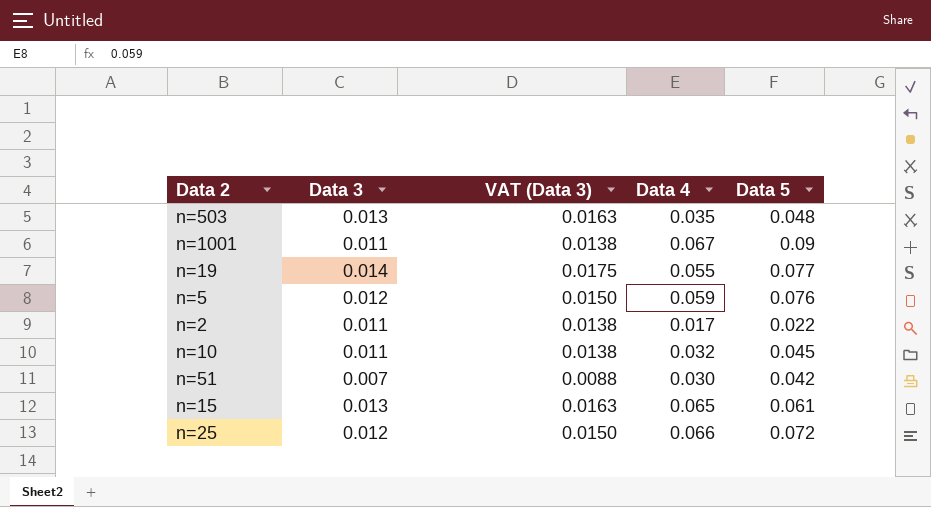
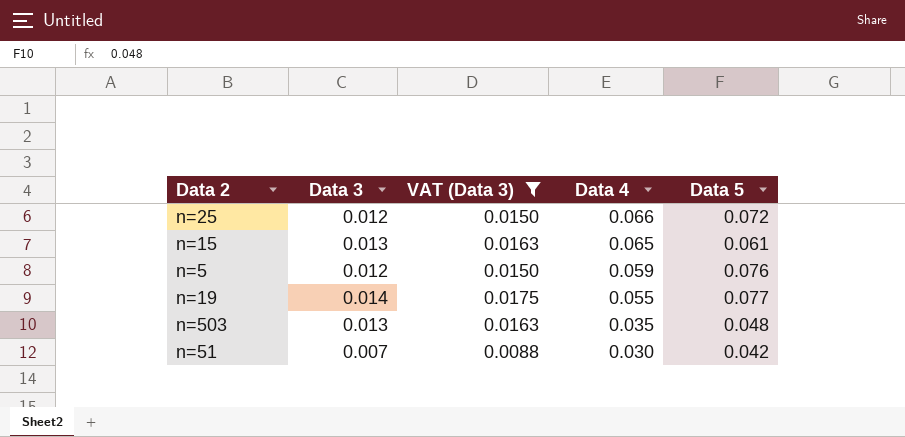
filter: none -> VAT (Data 3) != 0.0138
row order: none -> Data 4 descending

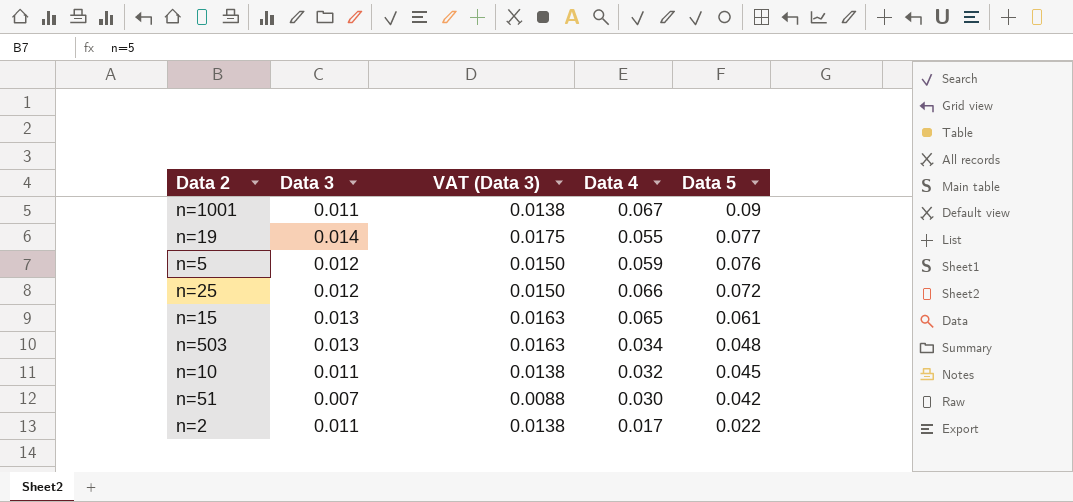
filter: VAT (Data 3) != 0.0138 -> none
row order: Data 4 descending -> Data 5 descending
n=503 | Data 4: 0.035 -> 0.034

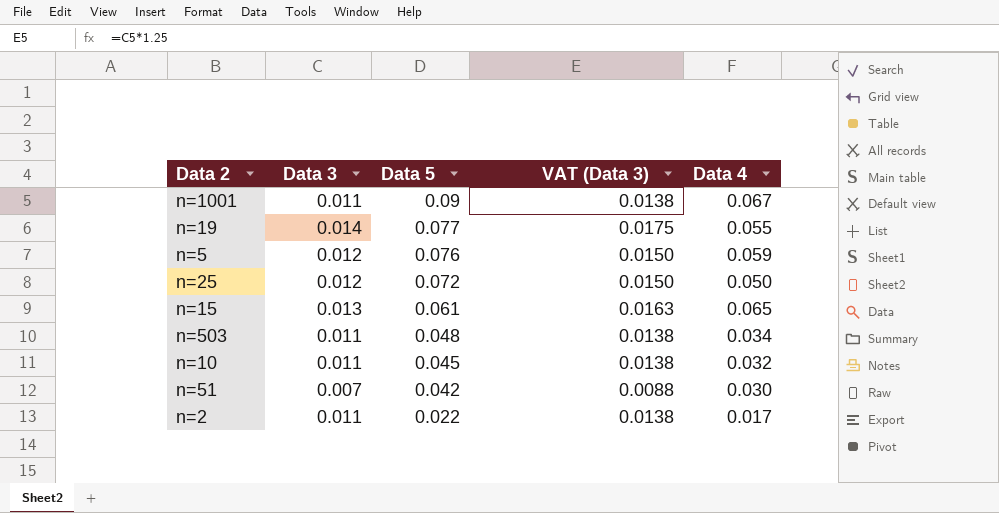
column Data 5 | position: 5 -> 3
n=25 | Data 4: 0.066 -> 0.050
n=503 | Data 3: 0.013 -> 0.011
n=503 | VAT (Data 3): 0.0163 -> 0.0138

